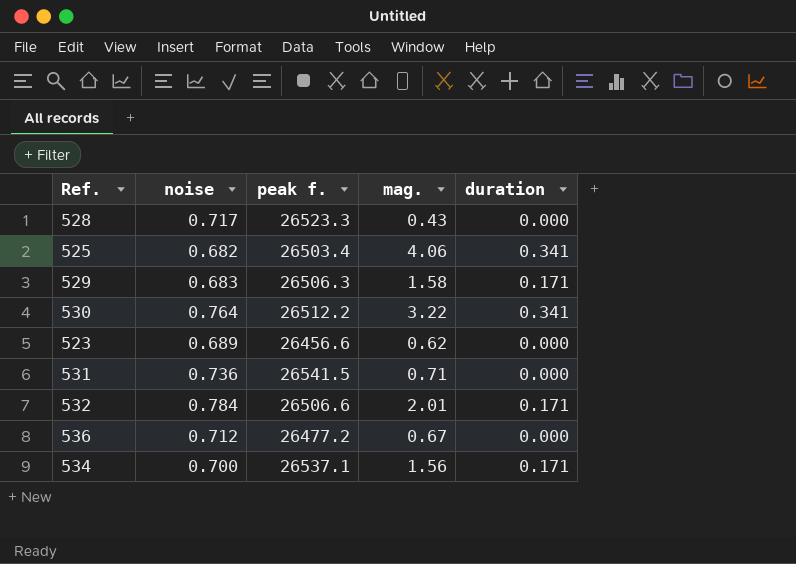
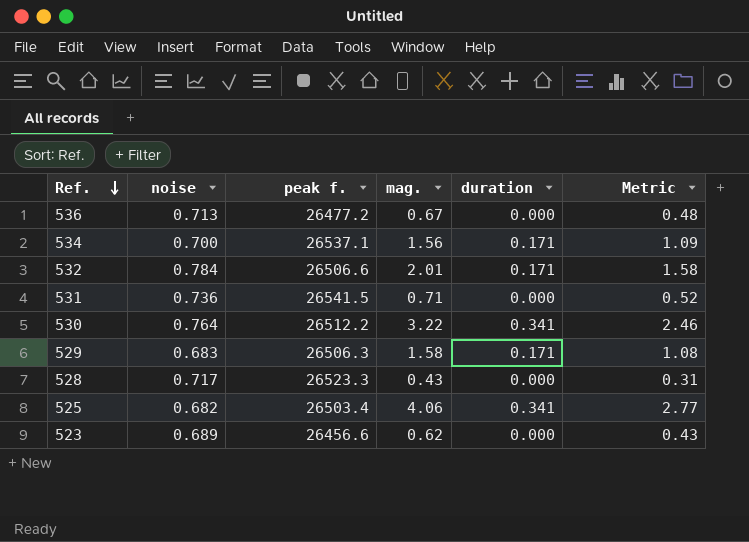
row order: none -> Ref. descending
column Metric | formula: none -> [noise] * [mag.]
536 | noise: 0.712 -> 0.713

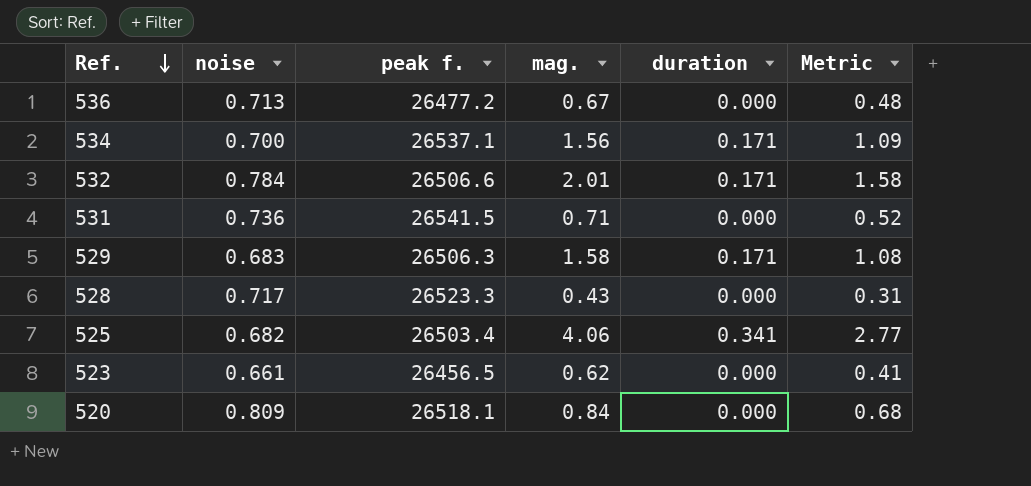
row 530: 0.764 | 26512.2 | 3.22 | 0.341 | 2.46 -> none
523 | noise: 0.689 -> 0.661
523 | peak f.: 26456.6 -> 26456.5
523 | Metric: 0.43 -> 0.41
row 520: none -> 0.809 | 26518.1 | 0.84 | 0.000 | 0.68

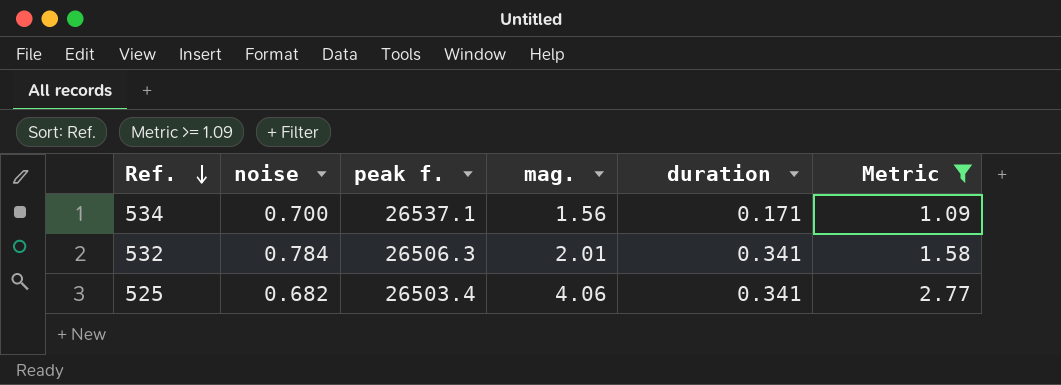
filter: none -> Metric >= 1.09
532 | peak f.: 26506.6 -> 26506.3
532 | duration: 0.171 -> 0.341

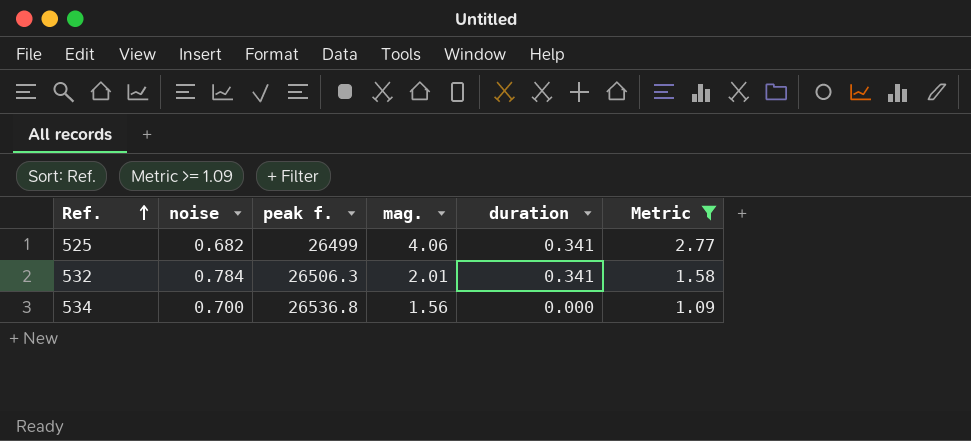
row order: Ref. descending -> Ref. ascending
525 | peak f.: 26503.4 -> 26499
534 | peak f.: 26537.1 -> 26536.8
534 | duration: 0.171 -> 0.000

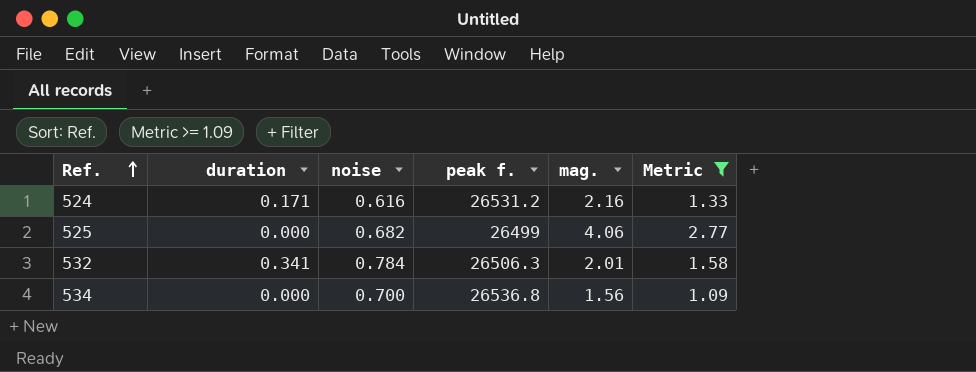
column duration | position: 5 -> 2
row 524: none -> 0.171 | 0.616 | 26531.2 | 2.16 | 1.33
525 | duration: 0.341 -> 0.000

